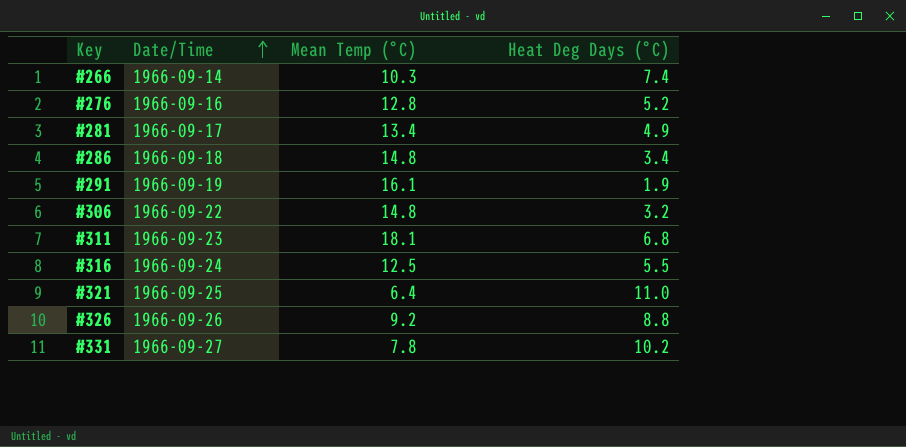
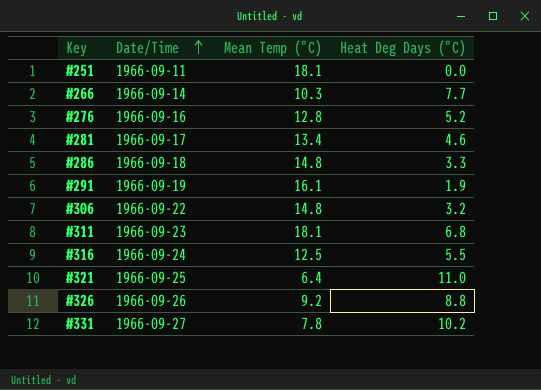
row #251: none -> 1966-09-11 | 18.1 | 0.0
#266 | Heat Deg Days (°C): 7.4 -> 7.7
#281 | Heat Deg Days (°C): 4.9 -> 4.6
#286 | Heat Deg Days (°C): 3.4 -> 3.3

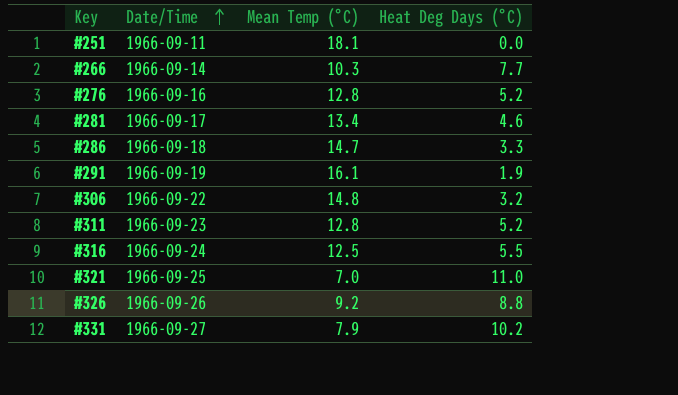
#286 | Mean Temp (°C): 14.8 -> 14.7
#311 | Mean Temp (°C): 18.1 -> 12.8
#311 | Heat Deg Days (°C): 6.8 -> 5.2
#321 | Mean Temp (°C): 6.4 -> 7.0
#331 | Mean Temp (°C): 7.8 -> 7.9

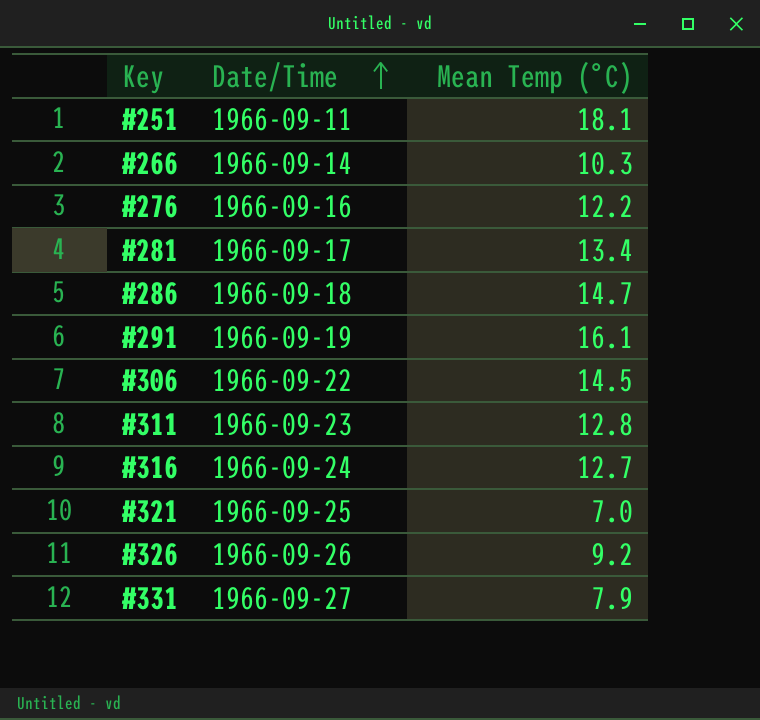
column Heat Deg Days (°C) | position: 4 -> none
#276 | Mean Temp (°C): 12.8 -> 12.2
#306 | Mean Temp (°C): 14.8 -> 14.5
#316 | Mean Temp (°C): 12.5 -> 12.7

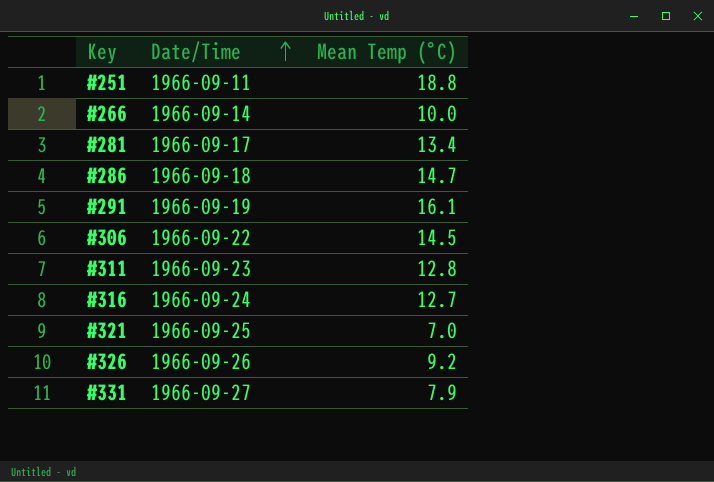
row #276: 1966-09-16 | 12.2 -> none
#251 | Mean Temp (°C): 18.1 -> 18.8
#266 | Mean Temp (°C): 10.3 -> 10.0

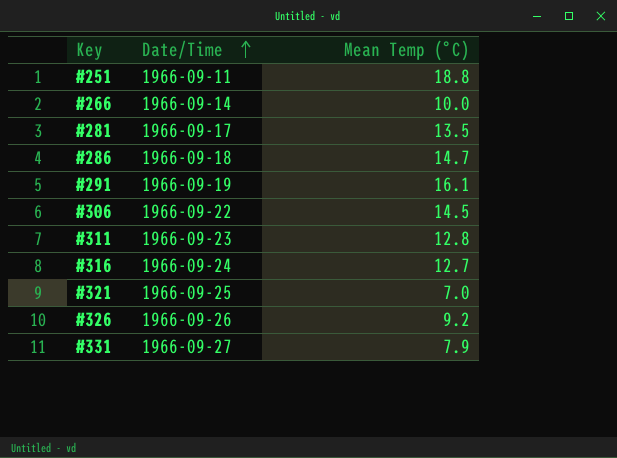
#281 | Mean Temp (°C): 13.4 -> 13.5

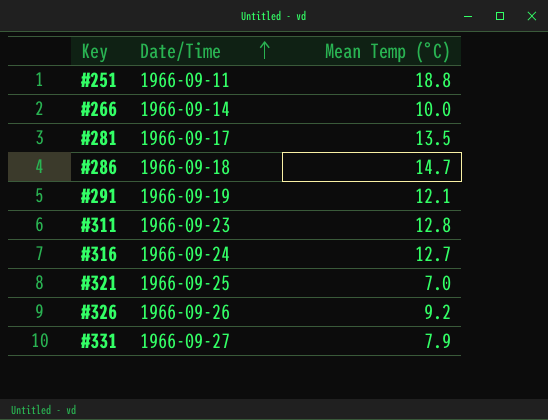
row #306: 1966-09-22 | 14.5 -> none
#291 | Mean Temp (°C): 16.1 -> 12.1

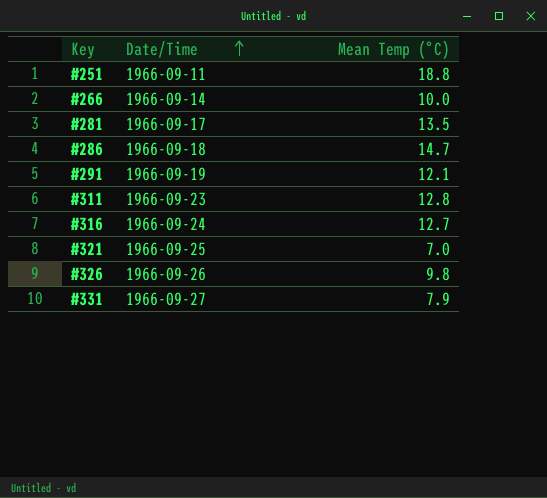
#326 | Mean Temp (°C): 9.2 -> 9.8

